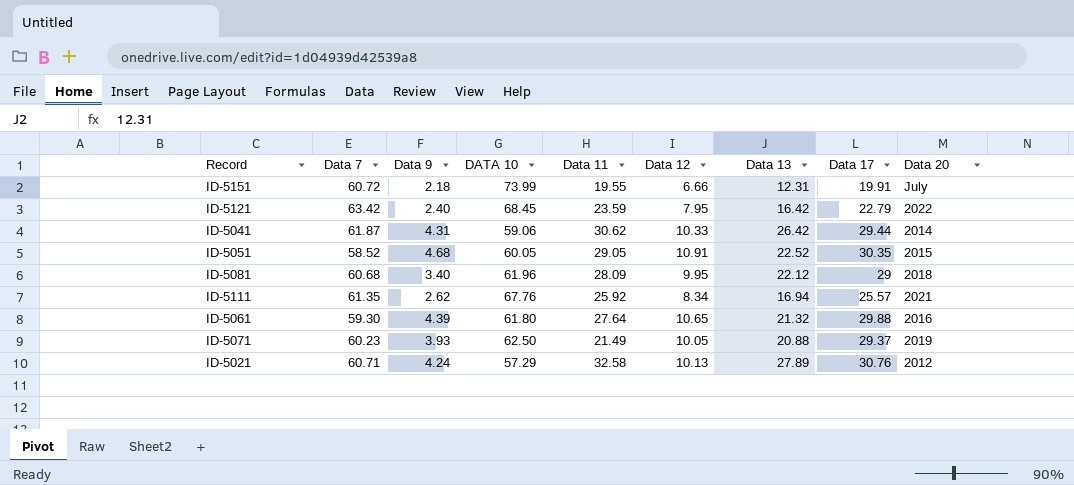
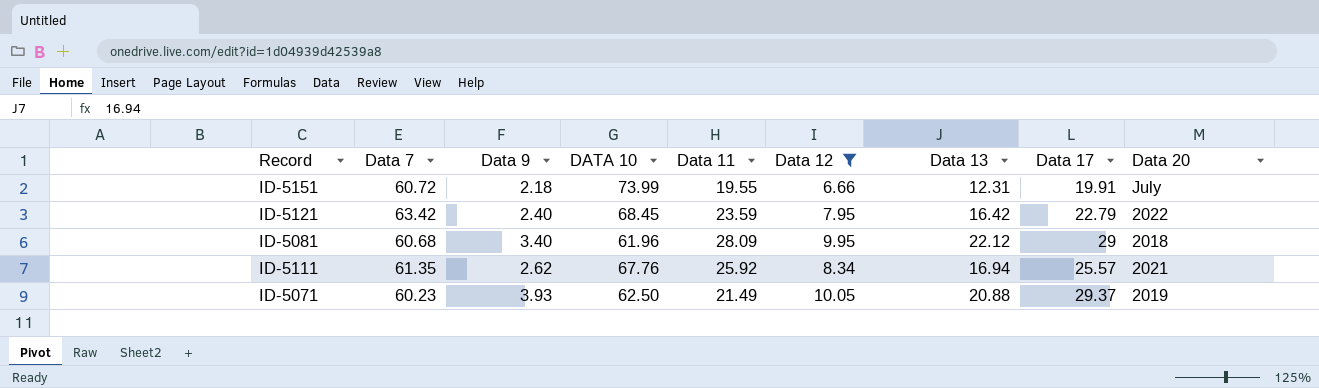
filter: none -> Data 12 <= 10.05

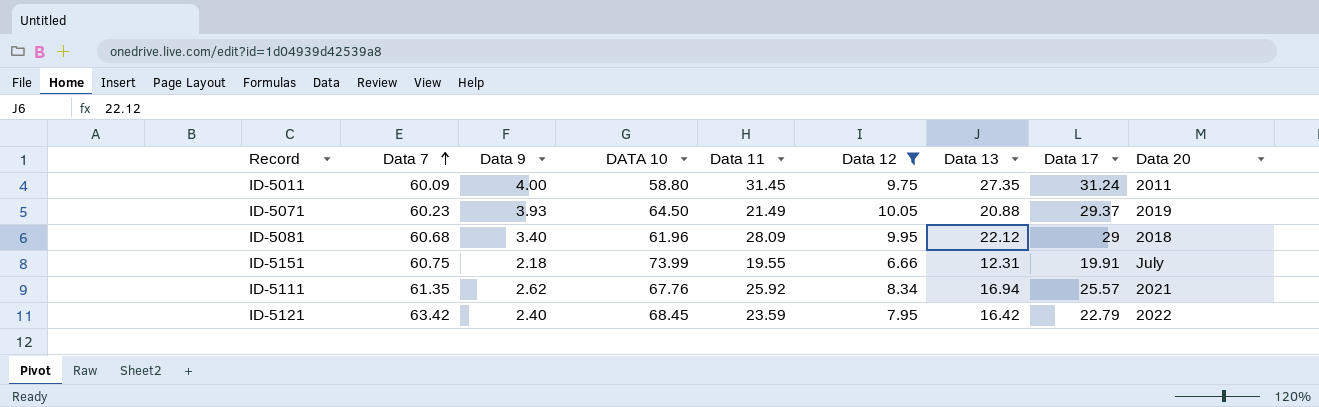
row order: none -> Data 7 ascending
row ID-5011: none -> 60.09 | 4.00 | 58.80 | 31.45 | 9.75 | 27.35 | 31.24 | 2011
ID-5071 | DATA 10: 62.50 -> 64.50
ID-5151 | Data 7: 60.72 -> 60.75

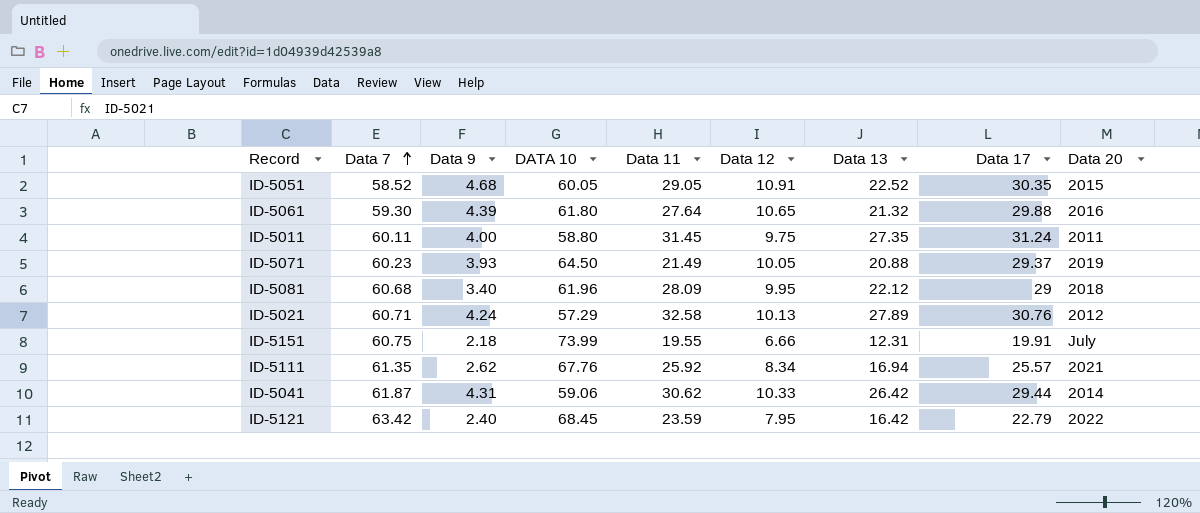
filter: Data 12 <= 10.05 -> none
ID-5011 | Data 7: 60.09 -> 60.11

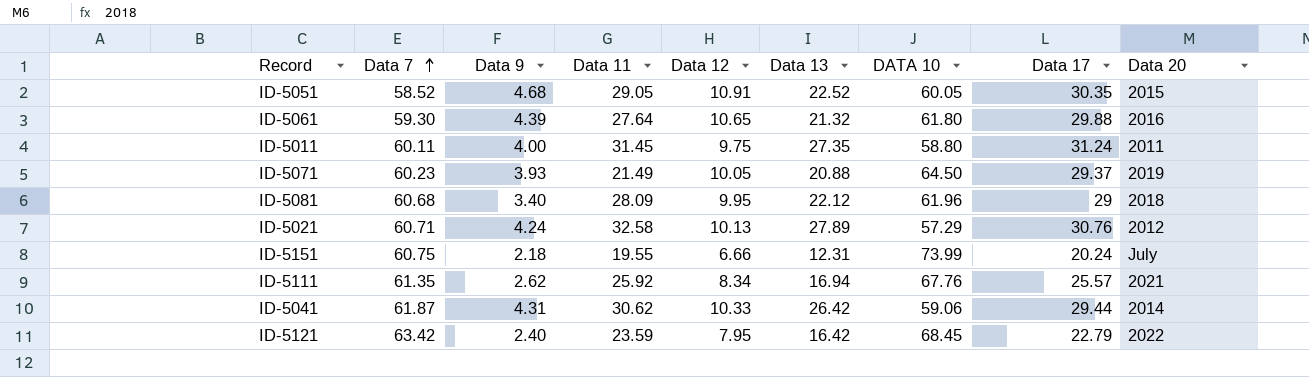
column DATA 10 | position: 4 -> 7
ID-5151 | Data 17: 19.91 -> 20.24

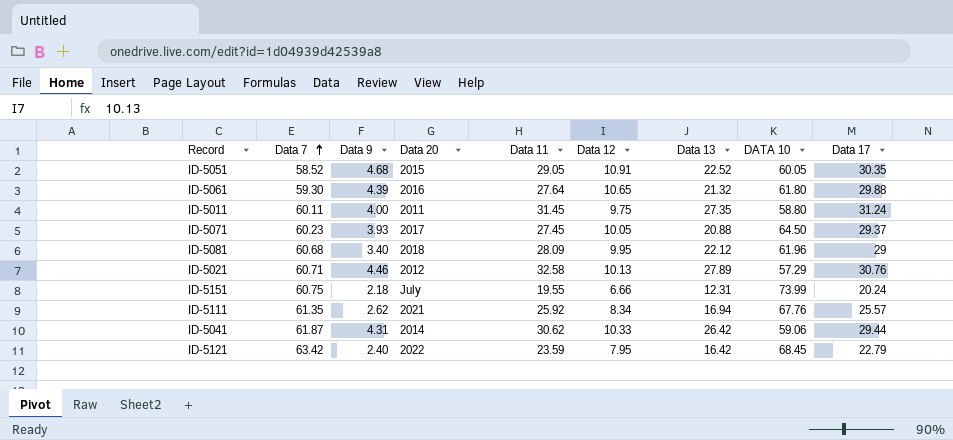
column Data 20 | position: 9 -> 4
ID-5071 | Data 20: 2019 -> 2017
ID-5071 | Data 11: 21.49 -> 27.45
ID-5021 | Data 9: 4.24 -> 4.46

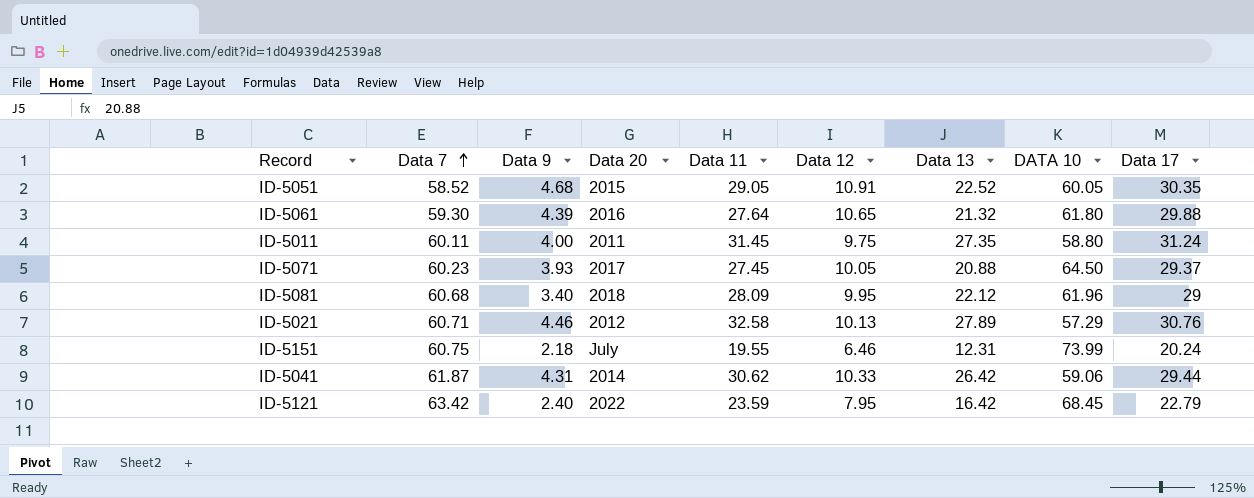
row ID-5111: 61.35 | 2.62 | 2021 | 25.92 | 8.34 | 16.94 | 67.76 | 25.57 -> none
ID-5151 | Data 12: 6.66 -> 6.46

